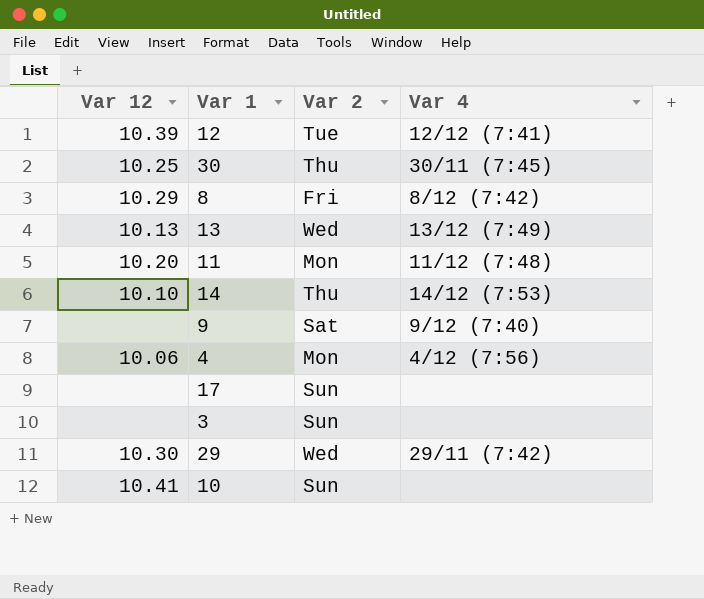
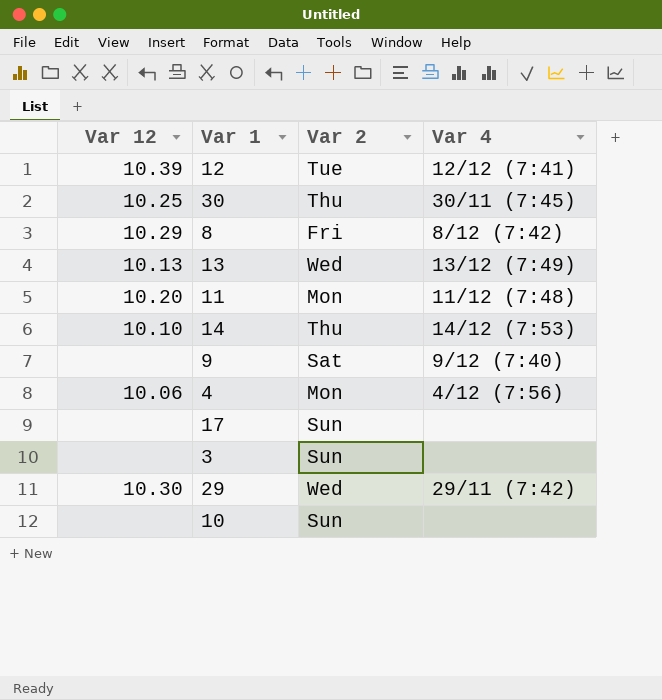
10 | Var 12: 10.41 -> none

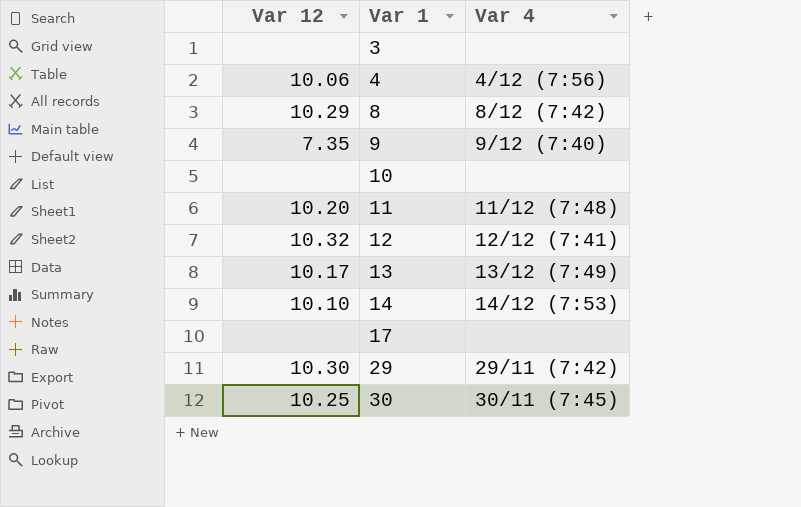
row order: none -> Var 1 ascending
column Var 2 | position: 3 -> none
9 | Var 12: none -> 7.35
12 | Var 12: 10.39 -> 10.32
13 | Var 12: 10.13 -> 10.17

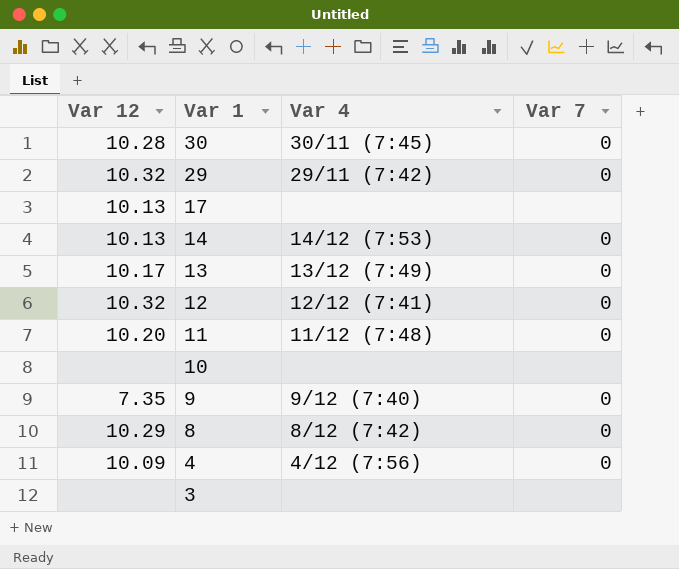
row order: Var 1 ascending -> Var 1 descending
column Var 7 | position: none -> 4
30 | Var 12: 10.25 -> 10.28
29 | Var 12: 10.30 -> 10.32
17 | Var 12: none -> 10.13
14 | Var 12: 10.10 -> 10.13
4 | Var 12: 10.06 -> 10.09

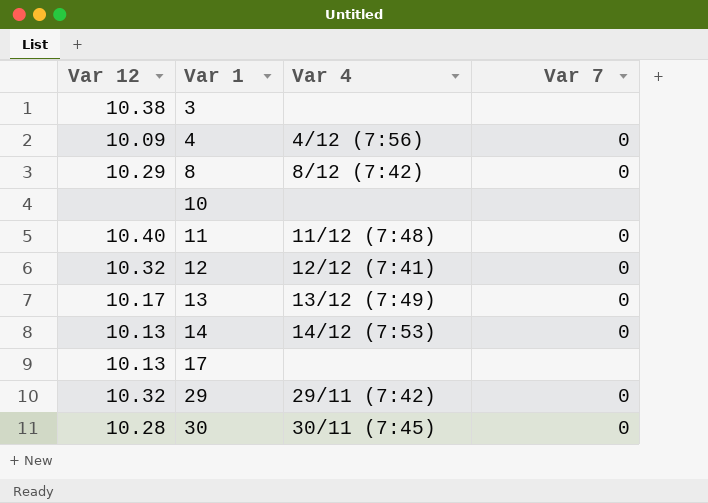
row order: Var 1 descending -> Var 1 ascending
row 9: 7.35 | 9/12 (7:40) | 0 -> none
3 | Var 12: none -> 10.38
11 | Var 12: 10.20 -> 10.40

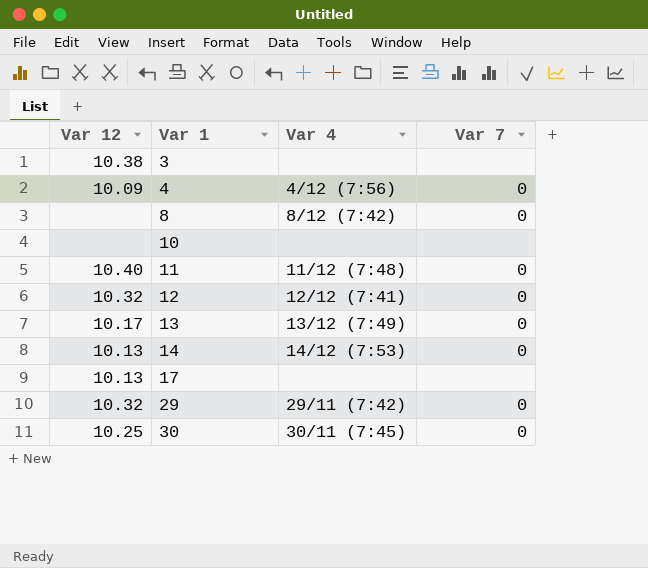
8 | Var 12: 10.29 -> none
30 | Var 12: 10.28 -> 10.25

